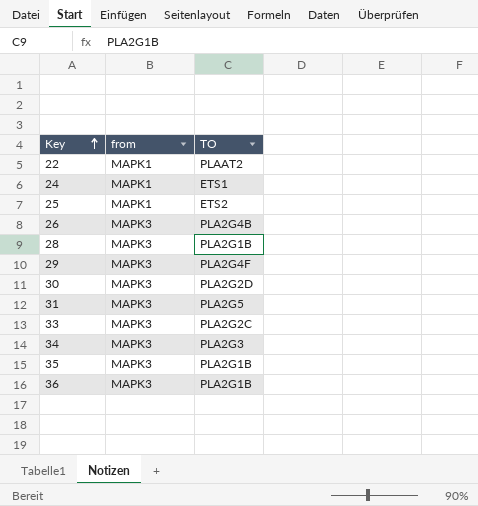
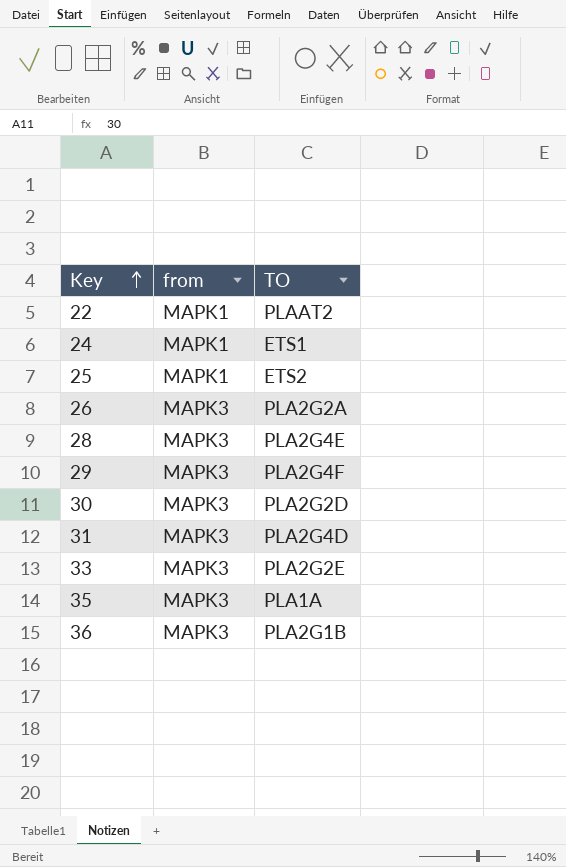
row 34: MAPK3 | PLA2G3 -> none
26 | TO: PLA2G4B -> PLA2G2A
28 | TO: PLA2G1B -> PLA2G4E
31 | TO: PLA2G5 -> PLA2G4D
33 | TO: PLA2G2C -> PLA2G2E
35 | TO: PLA2G1B -> PLA1A

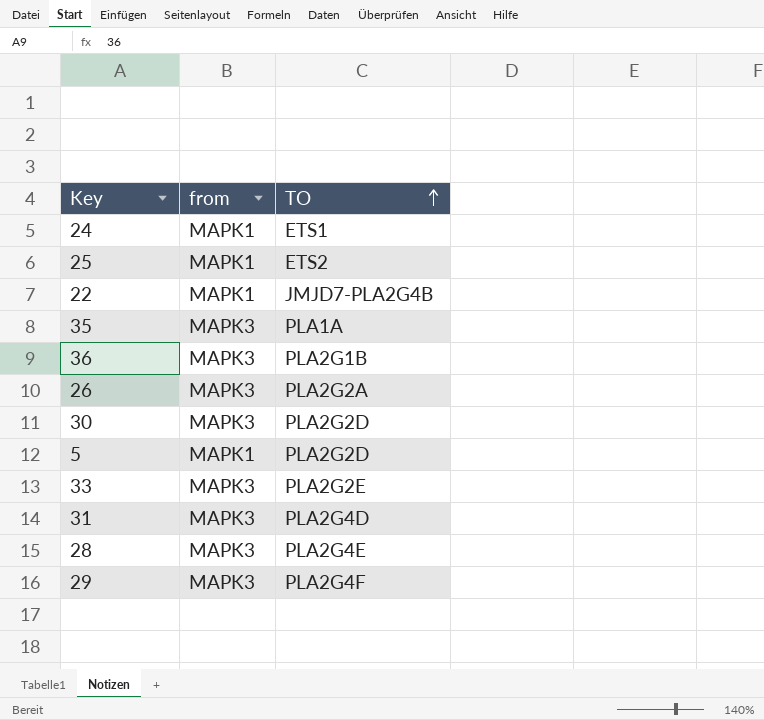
row order: Key ascending -> TO ascending
22 | TO: PLAAT2 -> JMJD7-PLA2G4B
row 5: none -> MAPK1 | PLA2G2D

